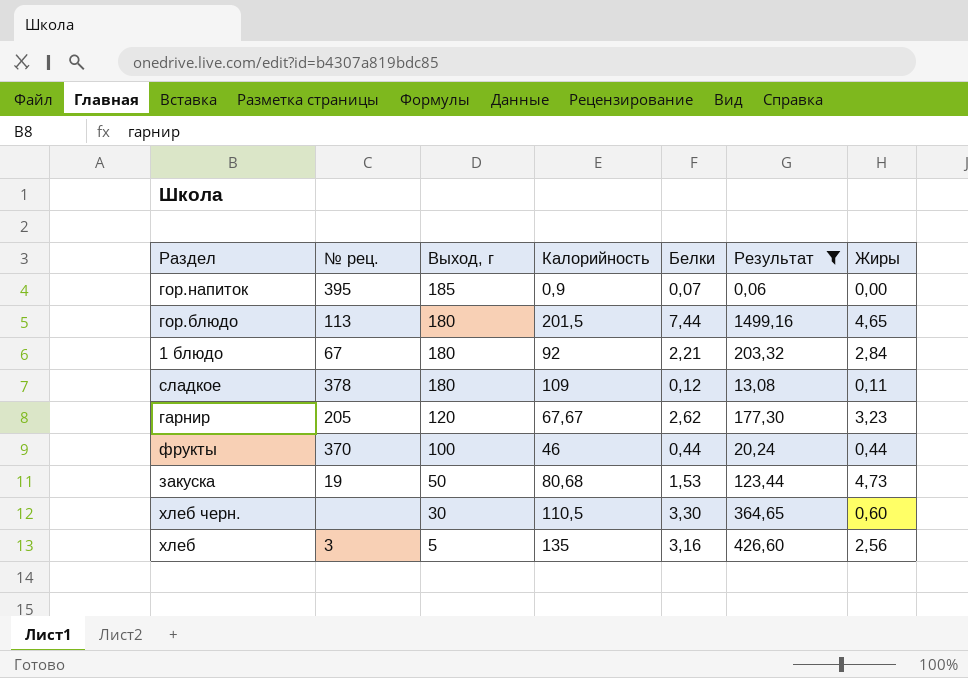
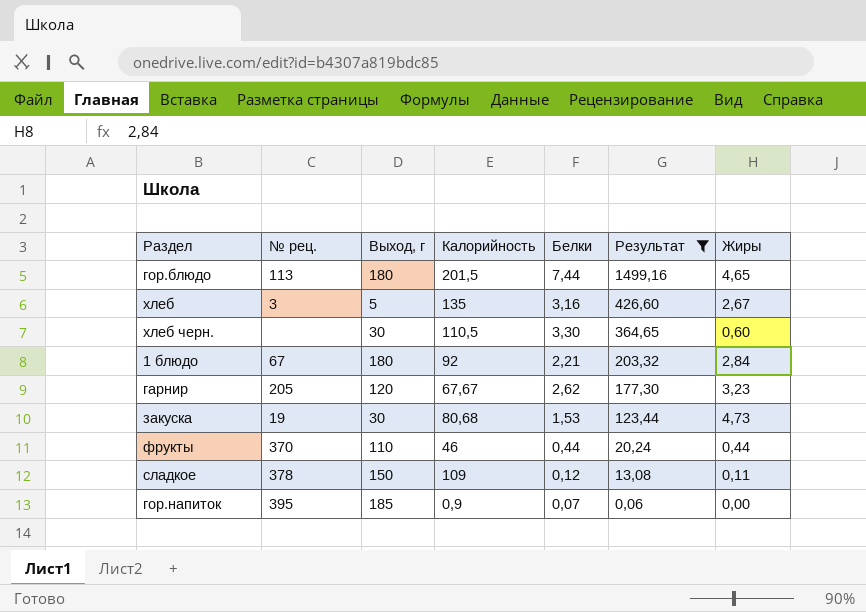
row order: Выход, г descending -> Результат descending
хлеб | Жиры: 2,56 -> 2,67
закуска | Выход, г: 50 -> 30
фрукты | Выход, г: 100 -> 110
сладкое | Выход, г: 180 -> 150

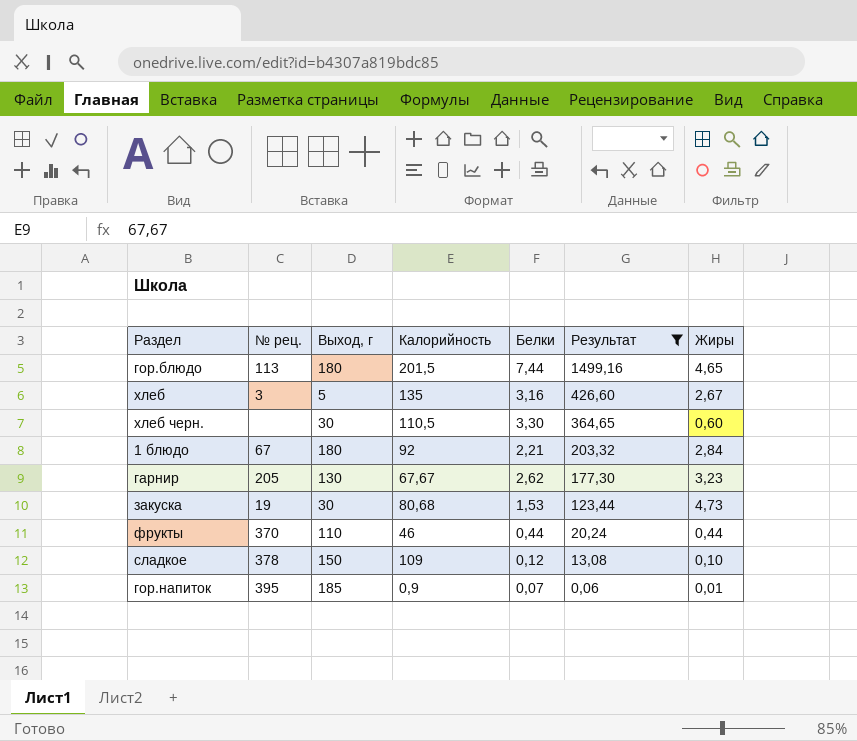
гарнир | Выход, г: 120 -> 130
сладкое | Жиры: 0,11 -> 0,10
гор.напиток | Жиры: 0,00 -> 0,01

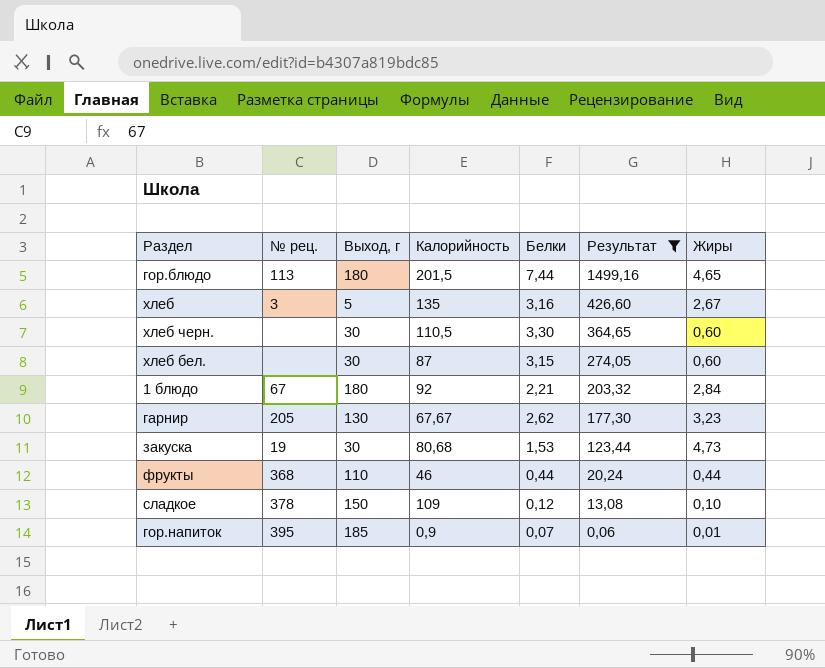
row хлеб бел.: none -> none | 30 | 87 | 3,15 | 274,05 | 0,60
фрукты | № рец.: 370 -> 368

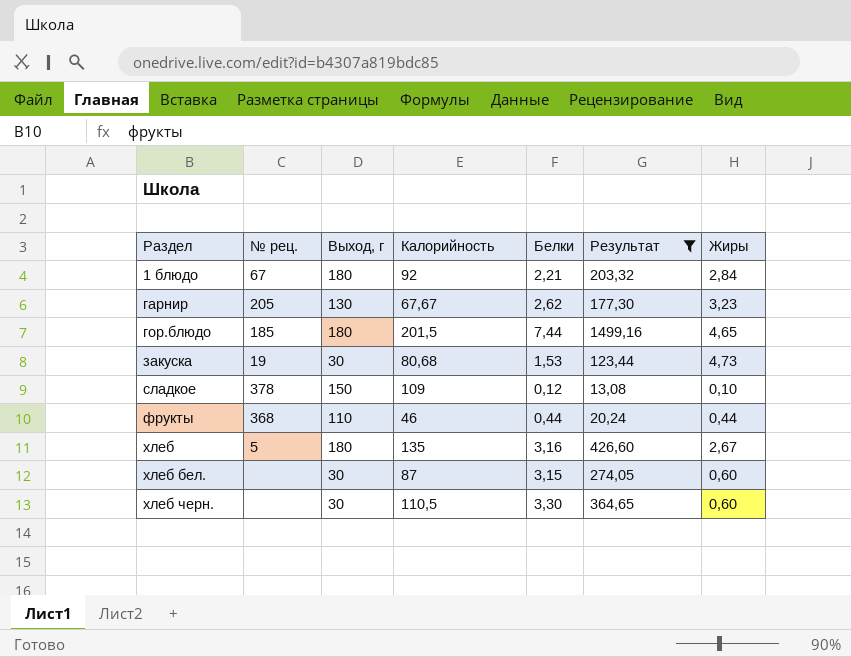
row order: Результат descending -> Раздел ascending
row гор.напиток: 395 | 185 | 0,9 | 0,07 | 0,06 | 0,01 -> none
гор.блюдо | № рец.: 113 -> 185
хлеб | № рец.: 3 -> 5
хлеб | Выход, г: 5 -> 180

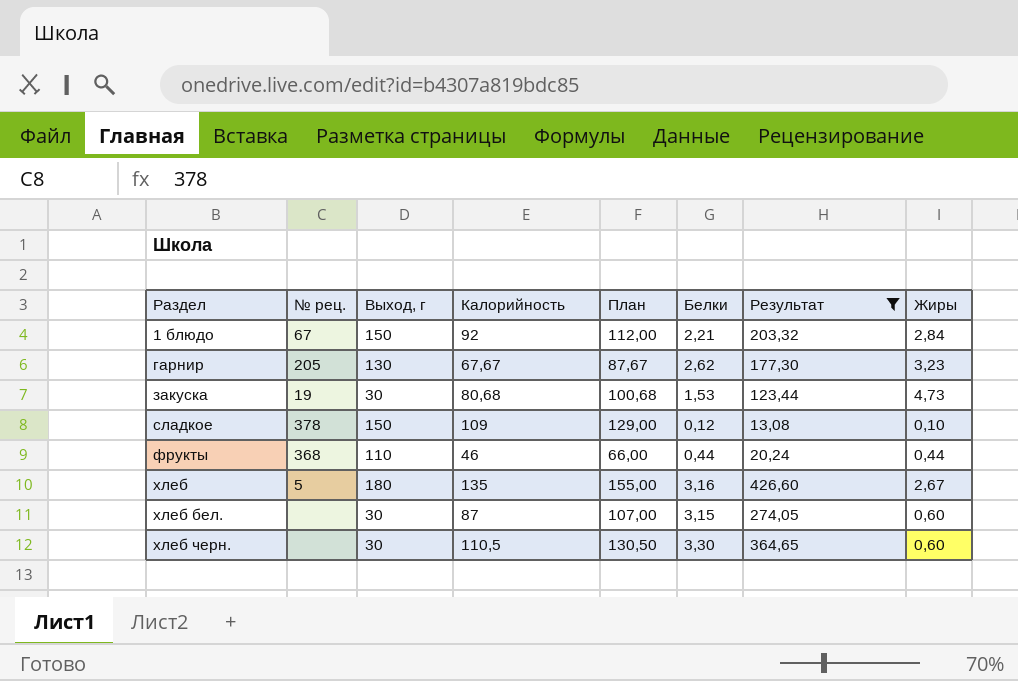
column План | formula: none -> [Калорийность] + 20
row гор.блюдо: 185 | 180 | 201,5 | 7,44 | 1499,16 | 4,65 -> none
1 блюдо | Выход, г: 180 -> 150

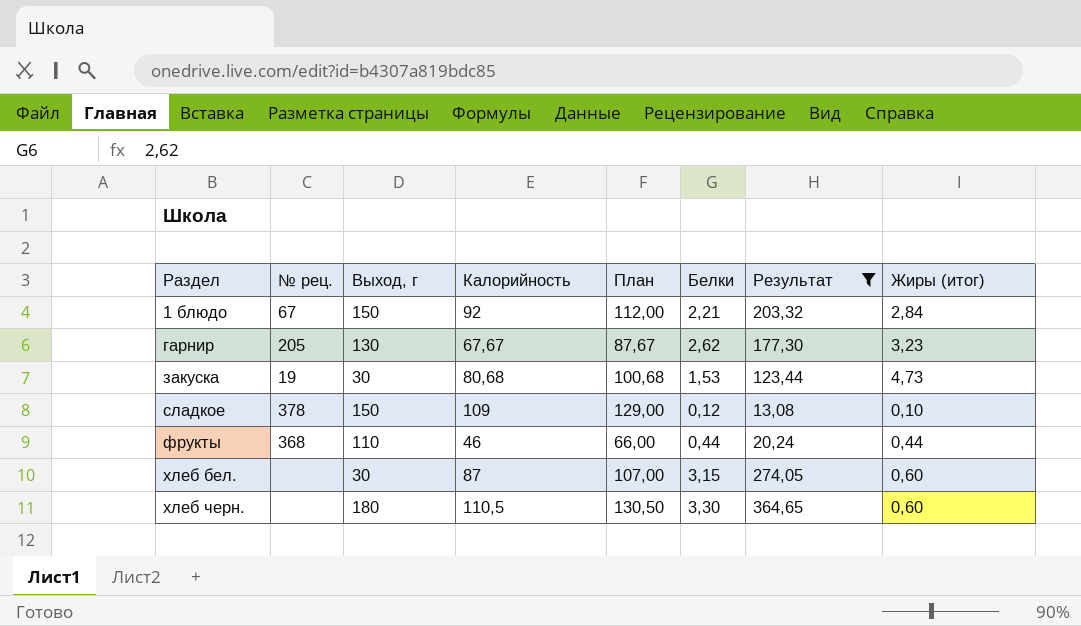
column name: Жиры -> Жиры (итог)
row хлеб: 5 | 180 | 135 | 155,00 | 3,16 | 426,60 | 2,67 -> none
хлеб черн. | Выход, г: 30 -> 180

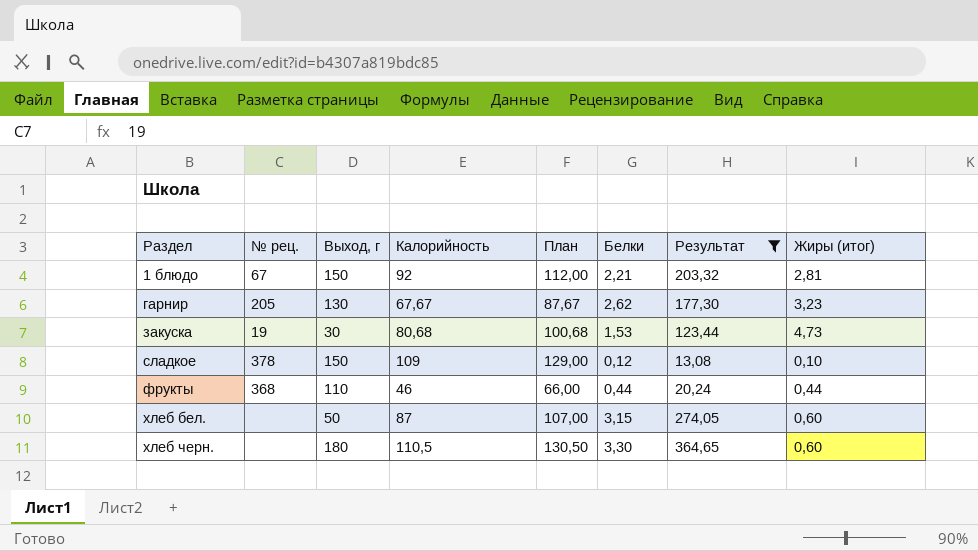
1 блюдо | Жиры (итог): 2,84 -> 2,81
хлеб бел. | Выход, г: 30 -> 50

